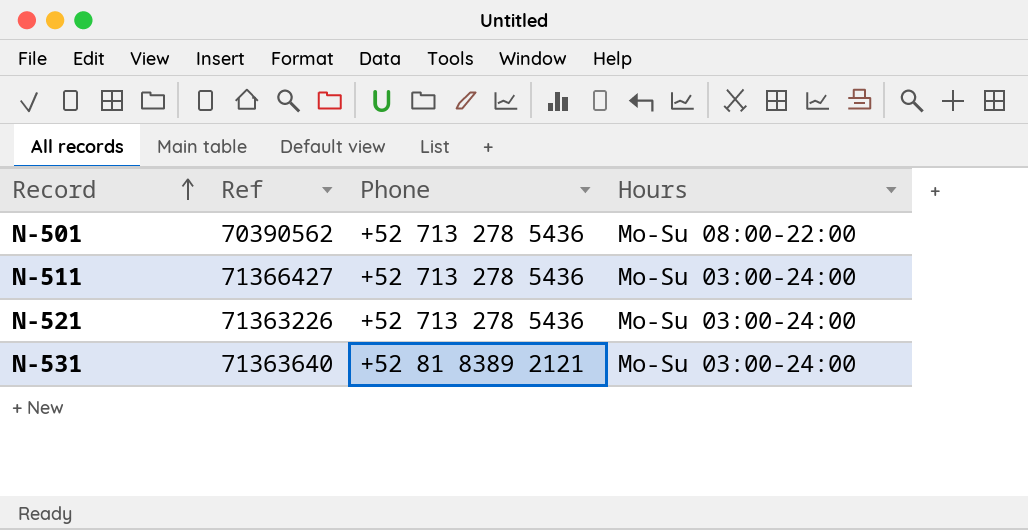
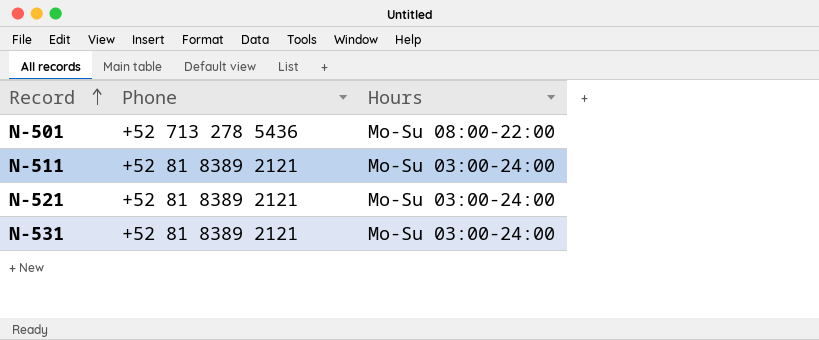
column Ref | position: 2 -> none
N-511 | Phone: +52 713 278 5436 -> +52 81 8389 2121
N-521 | Phone: +52 713 278 5436 -> +52 81 8389 2121

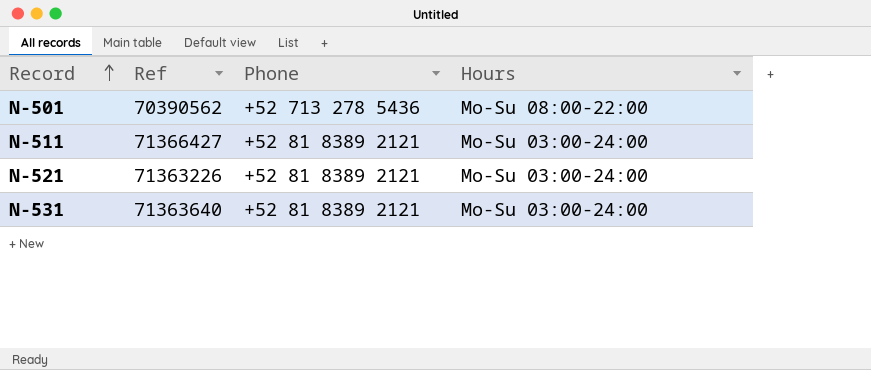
column Ref | position: none -> 2

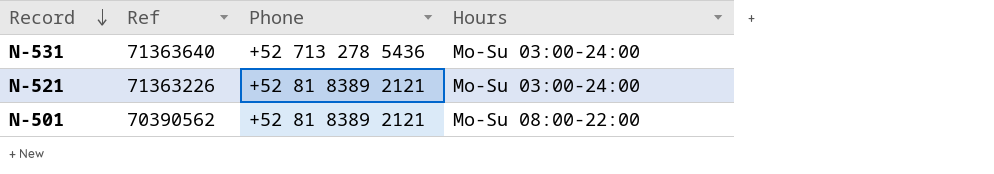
row order: Record ascending -> Record descending
row N-511: 71366427 | +52 81 8389 2121 | Mo-Su 03:00-24:00 -> none
N-531 | Phone: +52 81 8389 2121 -> +52 713 278 5436
N-501 | Phone: +52 713 278 5436 -> +52 81 8389 2121

